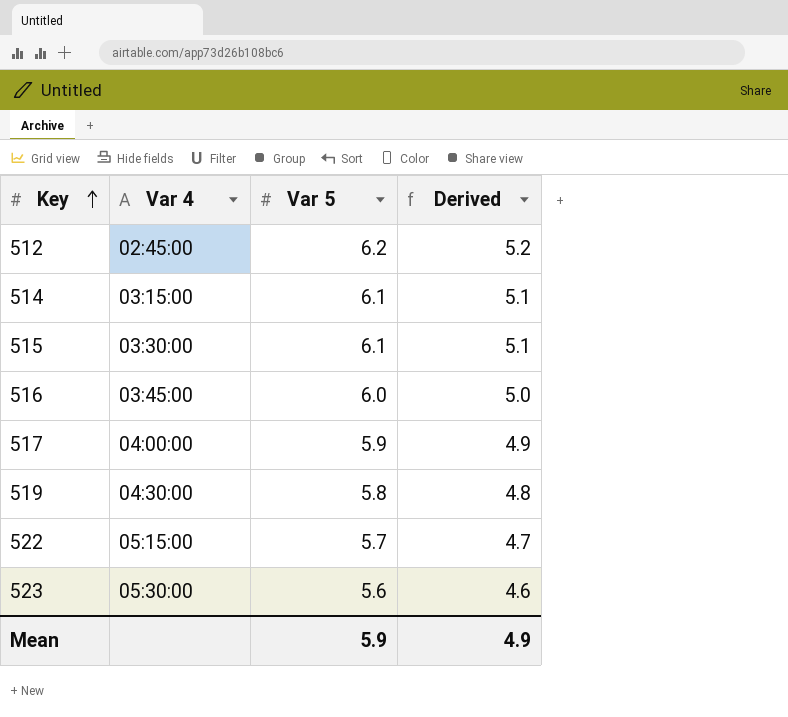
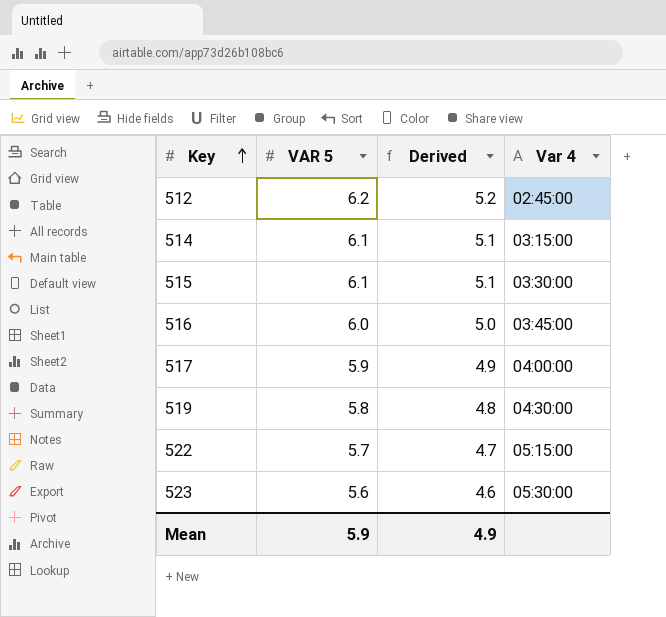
column name: Var 5 -> VAR 5
column Var 4 | position: 2 -> 4

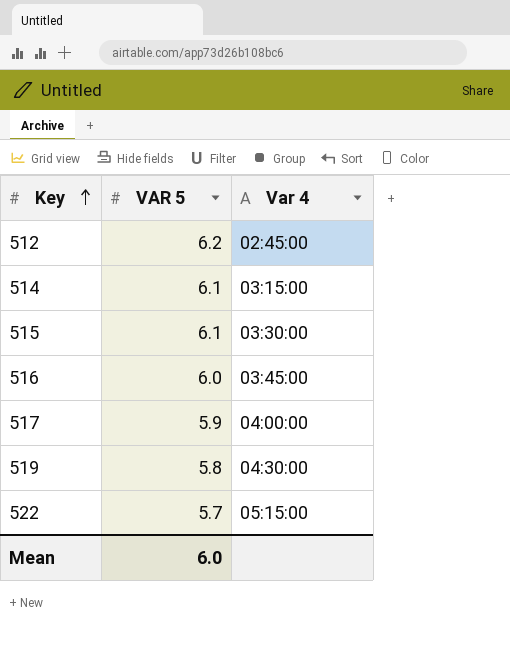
column Derived | formula: [VAR 5] - 1 -> none
row 523: 5.6 | 4.6 | 05:30:00 -> none
Mean | VAR 5: 5.9 -> 6.0

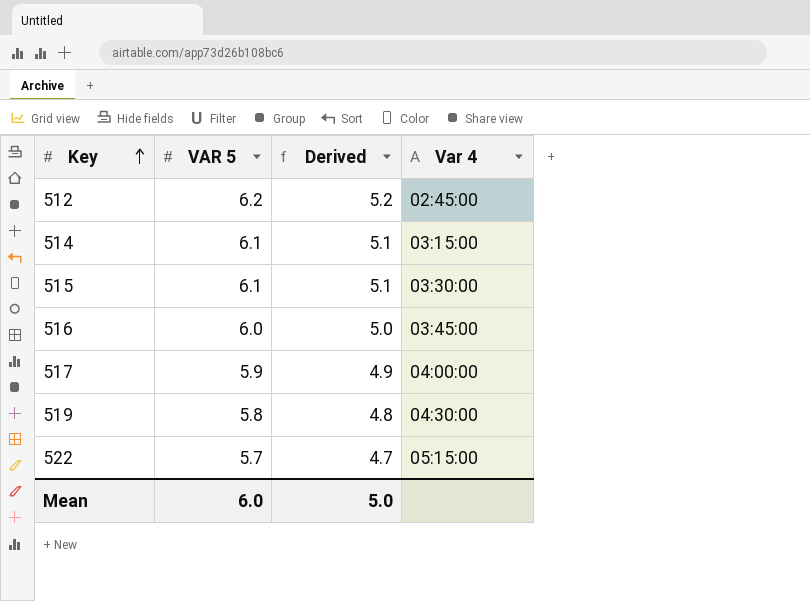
column Derived | formula: none -> [VAR 5] - 1

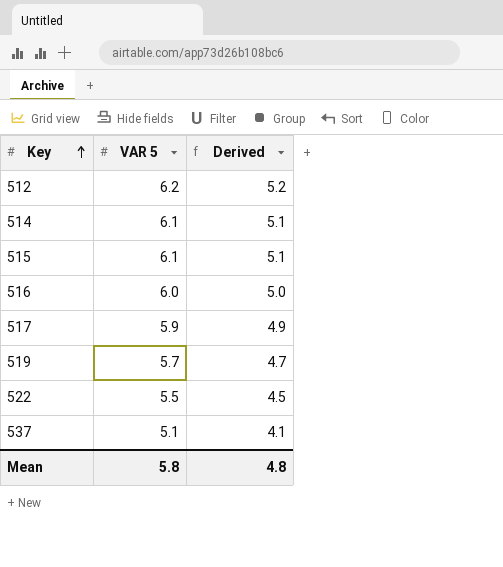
column Var 4 | position: 4 -> none
519 | VAR 5: 5.8 -> 5.7
519 | Derived: 4.8 -> 4.7
522 | VAR 5: 5.7 -> 5.5
522 | Derived: 4.7 -> 4.5
row 537: none -> 5.1 | 4.1
Mean | VAR 5: 6.0 -> 5.8
Mean | Derived: 5.0 -> 4.8

